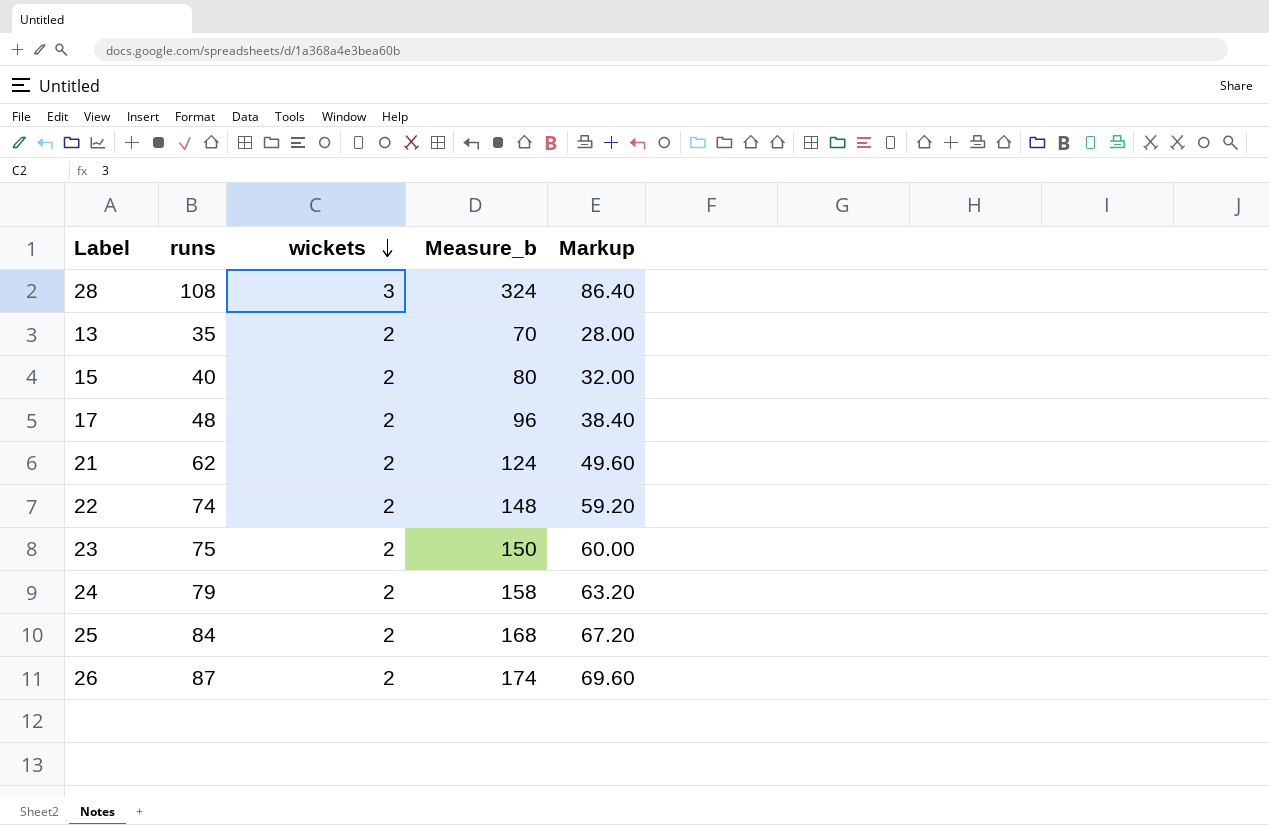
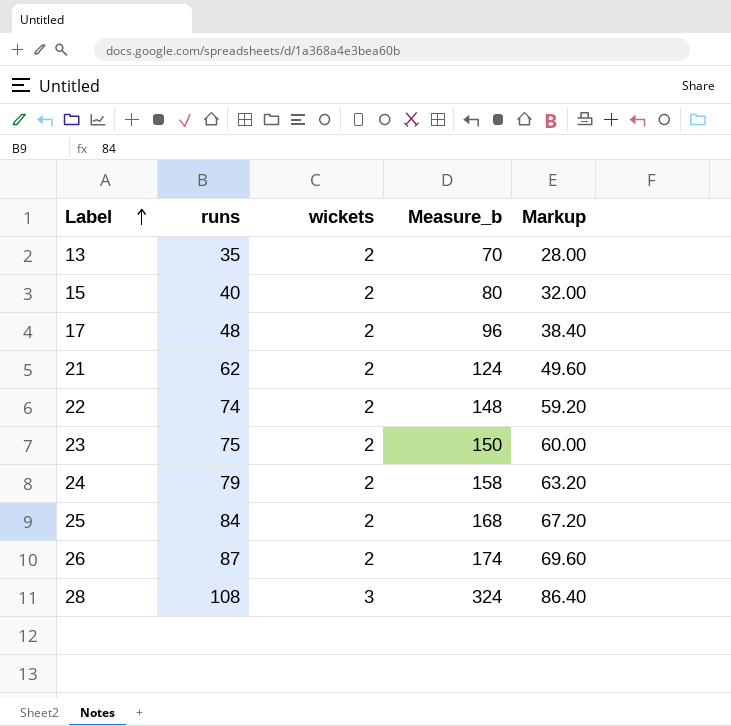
row order: wickets descending -> Label ascending

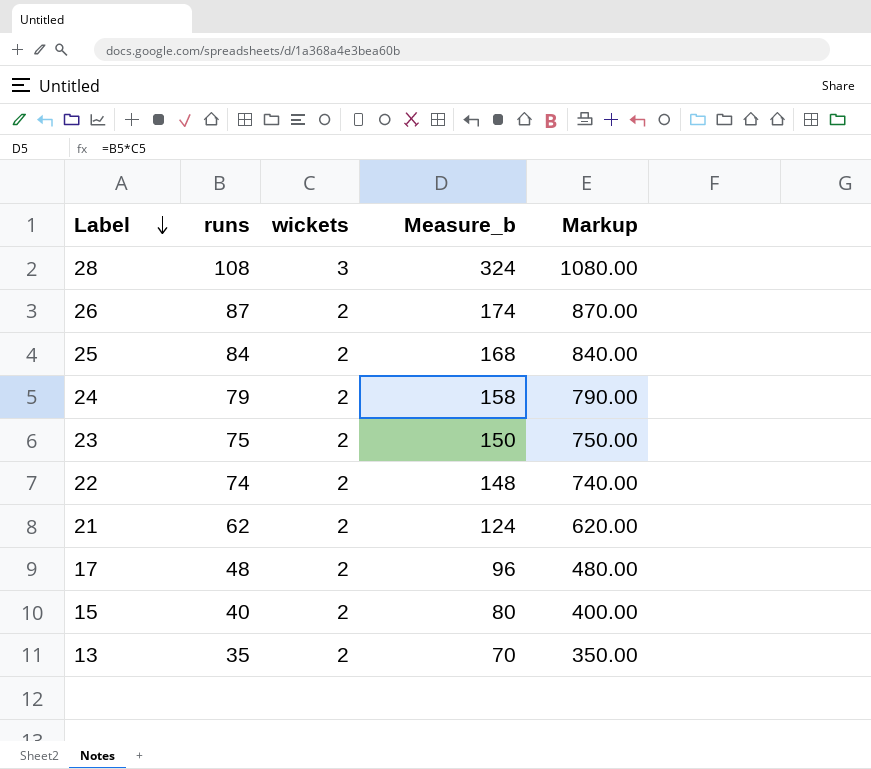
row order: Label ascending -> Label descending
column Markup | formula: [runs] * 0.8 -> [runs] * 10

